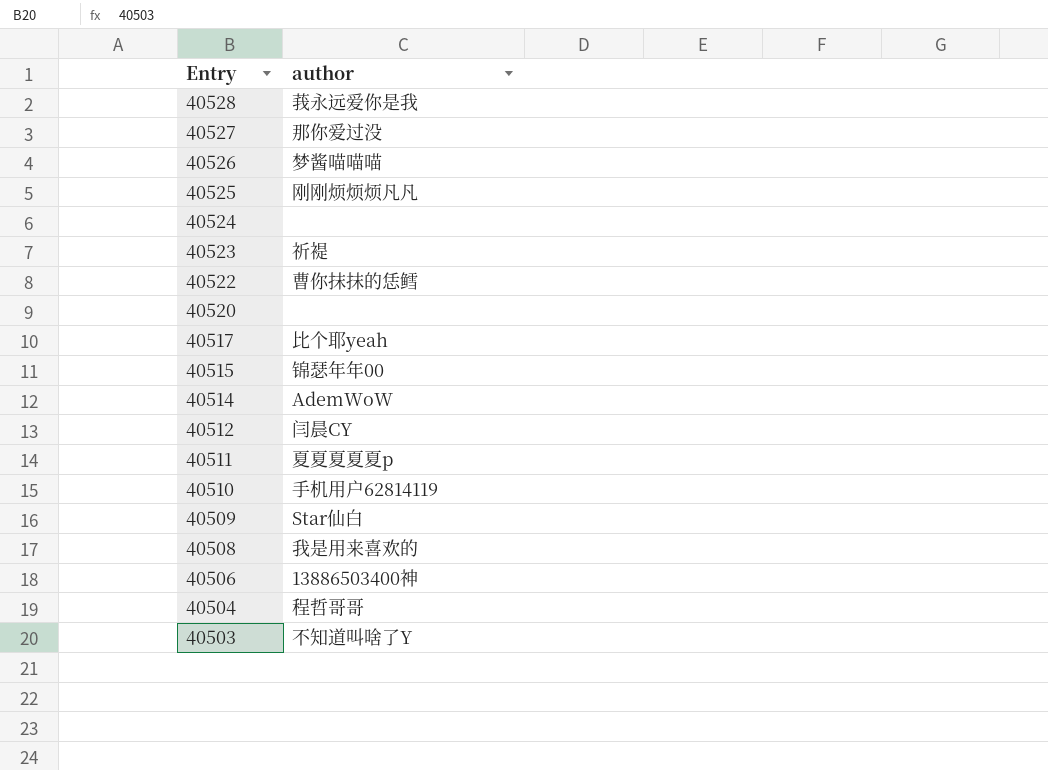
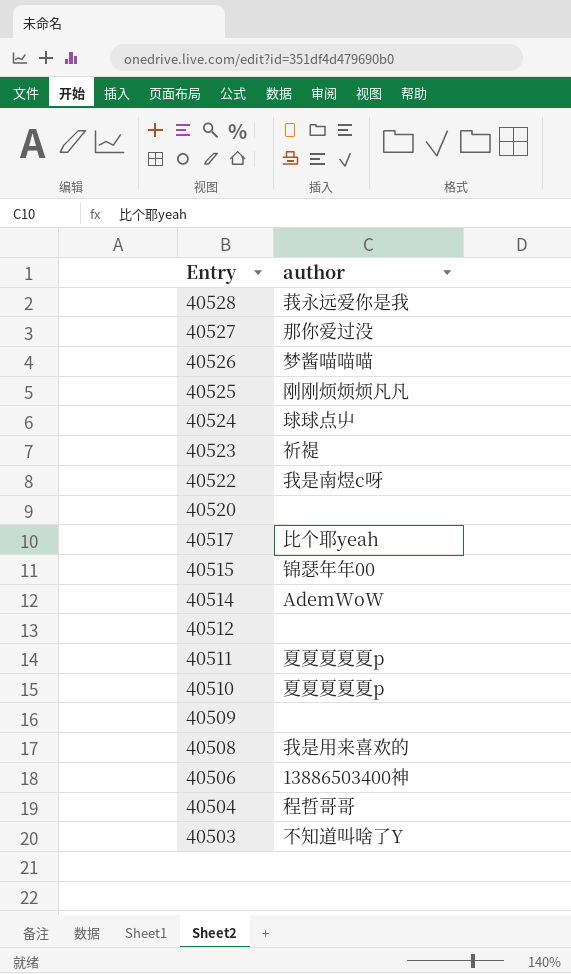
40524 | author: none -> 球球点屮
40522 | author: 曹你抹抹的恁鳕 -> 我是南煜c呀
40512 | author: 闫晨CY -> none
40510 | author: 手机用户62814119 -> 夏夏夏夏夏p
40509 | author: Star仙白 -> none

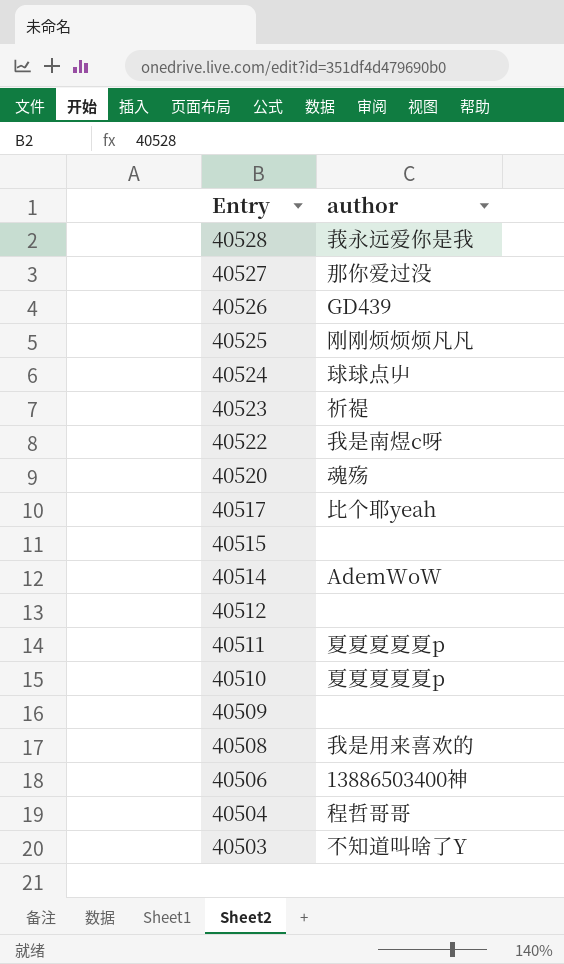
40526 | author: 梦酱喵喵喵 -> GD439
40520 | author: none -> 魂殇
40515 | author: 锦瑟年年00 -> none

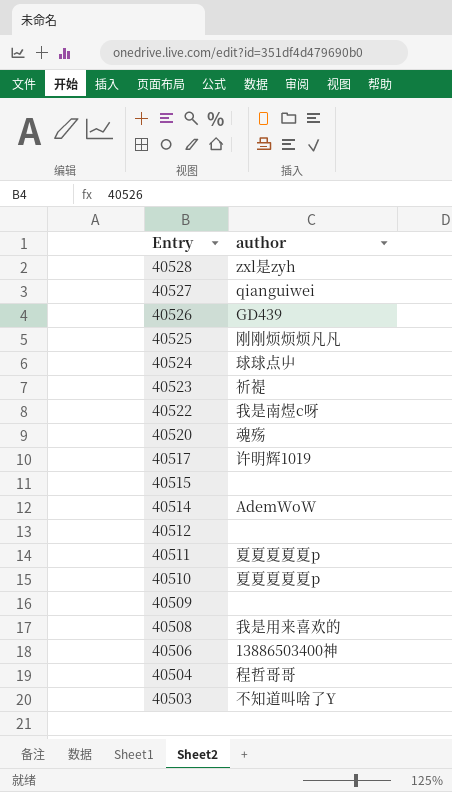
40528 | author: 莪永远爱你是我 -> zxl是zyh
40527 | author: 那你爱过没 -> qianguiwei
40517 | author: 比个耶yeah -> 许明辉1019

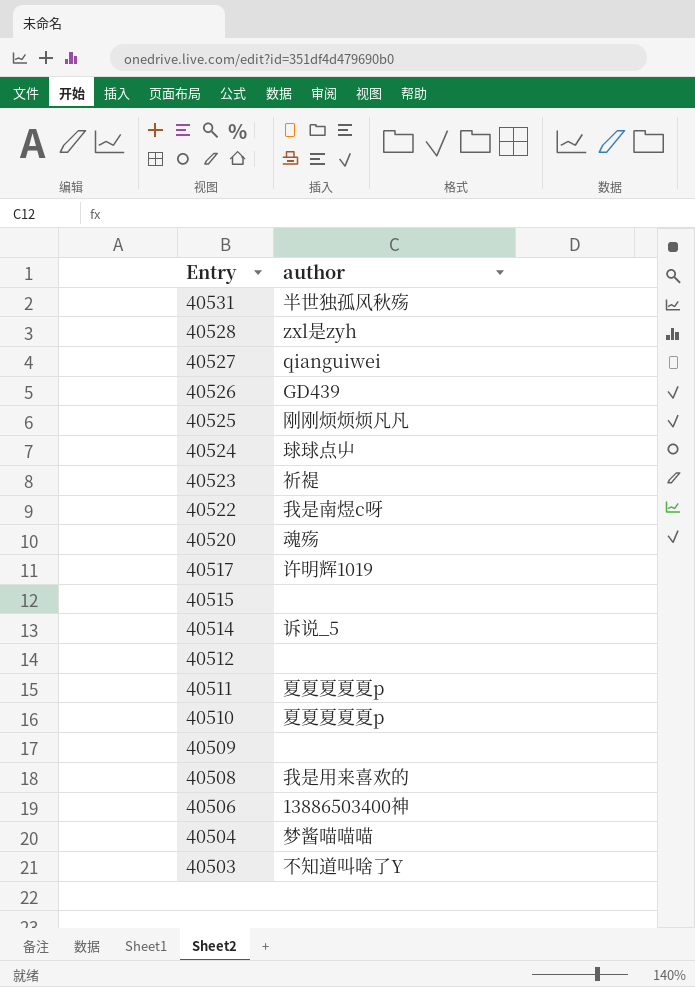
row 40531: none -> 半世独孤风秋殇
40514 | author: AdemWoW -> 诉说_5
40504 | author: 程哲哥哥 -> 梦酱喵喵喵

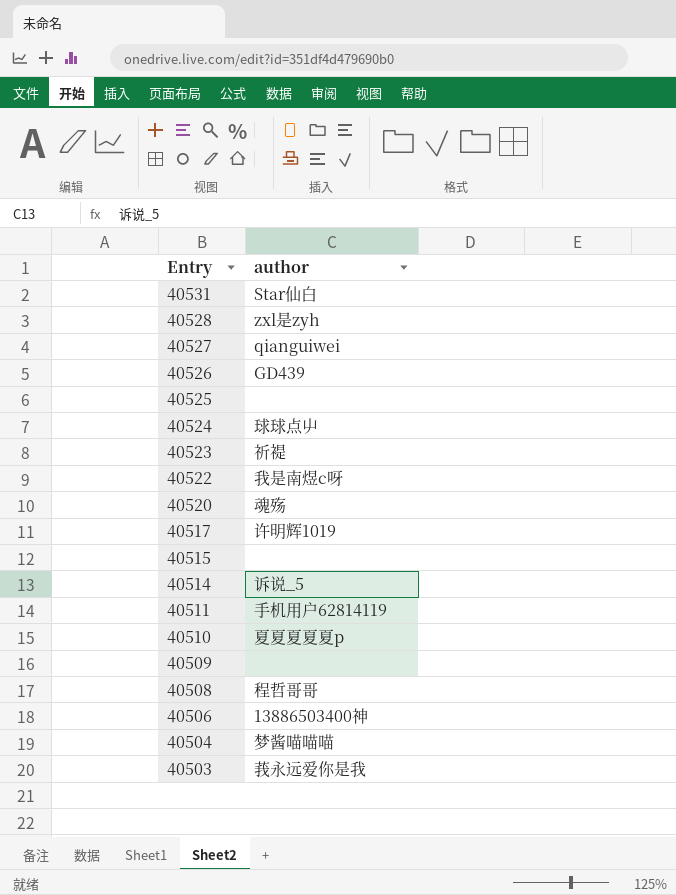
row 40512: none -> none
40531 | author: 半世独孤风秋殇 -> Star仙白
40525 | author: 刚刚烦烦烦凡凡 -> none
40511 | author: 夏夏夏夏夏p -> 手机用户62814119
40508 | author: 我是用来喜欢的 -> 程哲哥哥
40503 | author: 不知道叫啥了Y -> 莪永远爱你是我

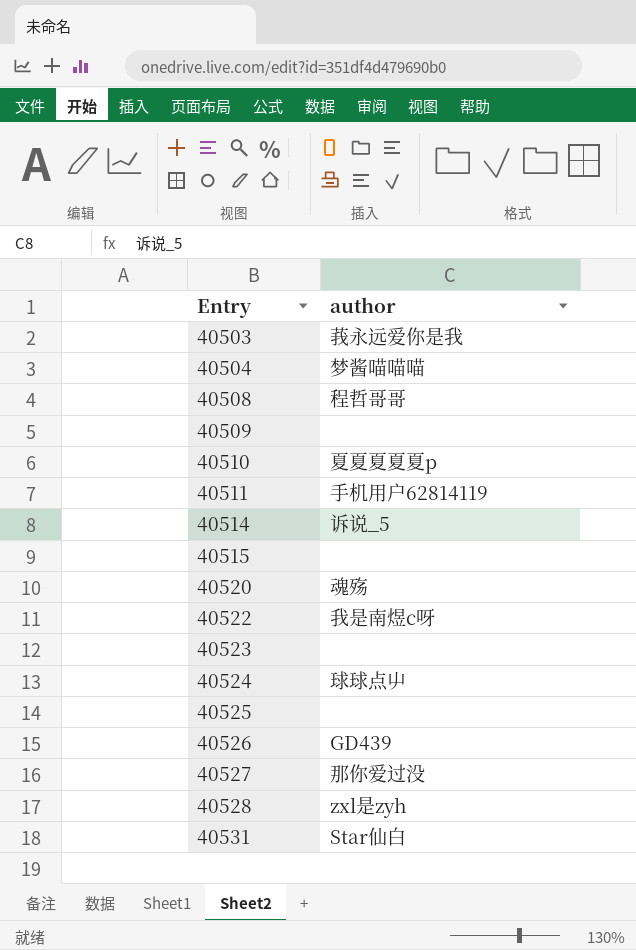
row order: Entry descending -> Entry ascending
row 40517: 许明辉1019 -> none
row 40506: 13886503400神 -> none
40523 | author: 祈褆 -> none
40527 | author: qianguiwei -> 那你爱过没

